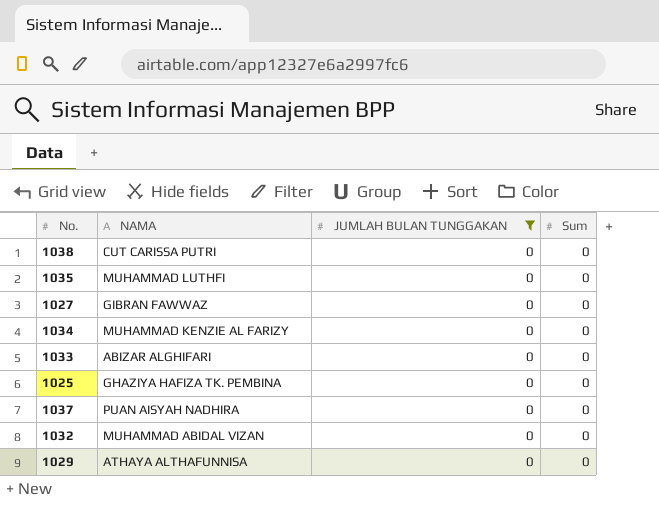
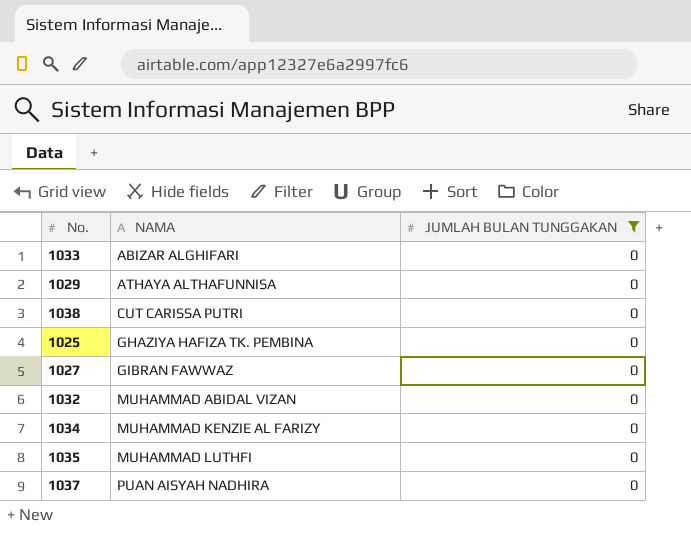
row order: none -> NAMA ascending
column Sum | position: 4 -> none

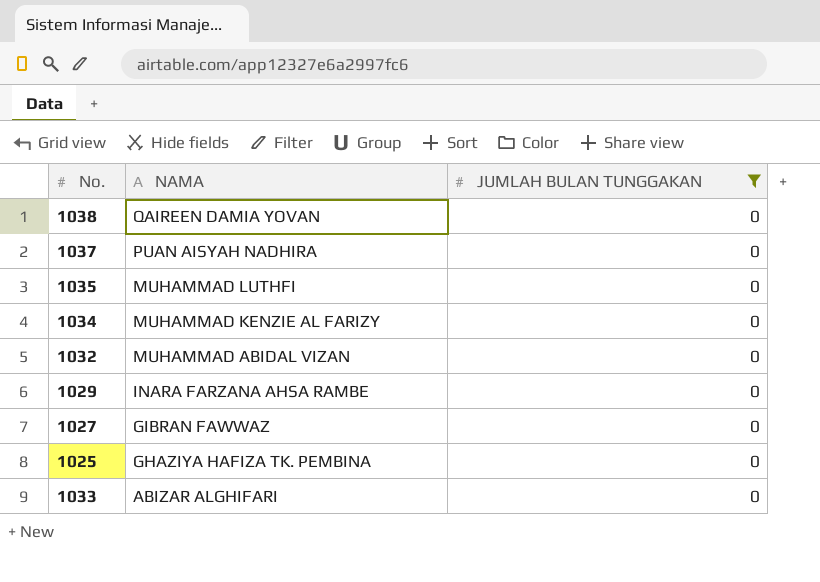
row order: NAMA ascending -> NAMA descending
1038 | NAMA: CUT CARISSA PUTRI -> QAIREEN DAMIA YOVAN
1029 | NAMA: ATHAYA ALTHAFUNNISA -> INARA FARZANA AHSA RAMBE

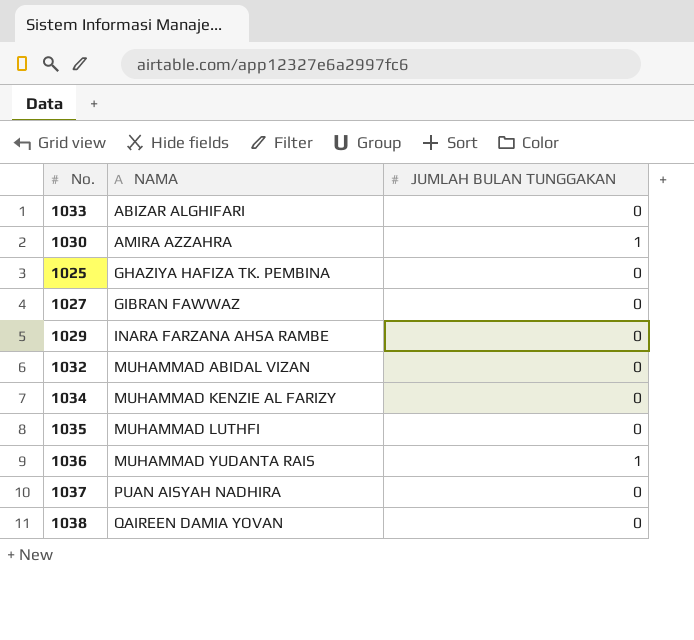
filter: JUMLAH BULAN TUNGGAKAN = 0 -> none
row order: NAMA descending -> NAMA ascending

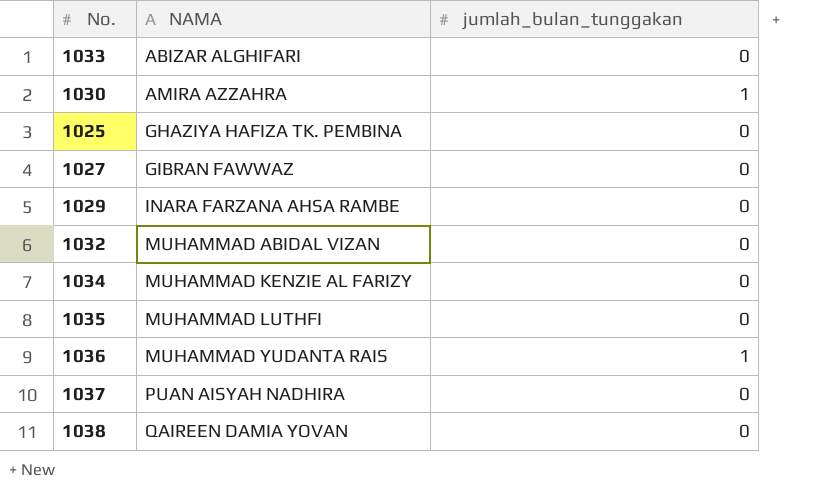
column name: JUMLAH BULAN TUNGGAKAN -> jumlah_bulan_tunggakan

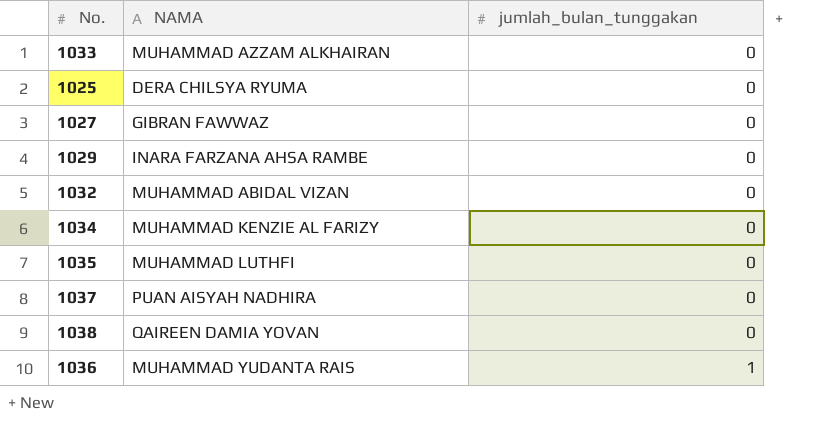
row order: NAMA ascending -> jumlah_bulan_tunggakan ascending
row 1030: AMIRA AZZAHRA | 1 -> none
1033 | NAMA: ABIZAR ALGHIFARI -> MUHAMMAD AZZAM ALKHAIRAN
1025 | NAMA: GHAZIYA HAFIZA TK. PEMBINA -> DERA CHILSYA RYUMA

